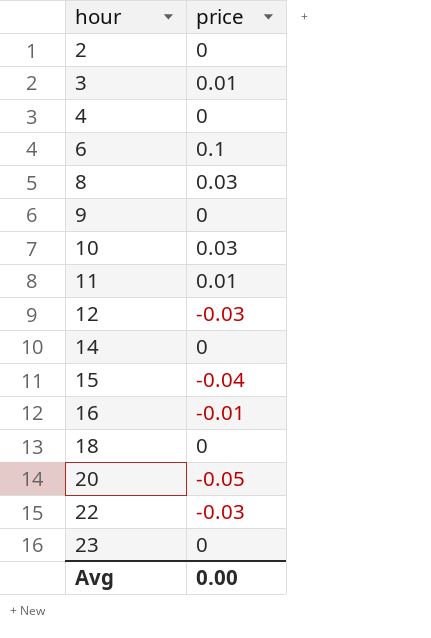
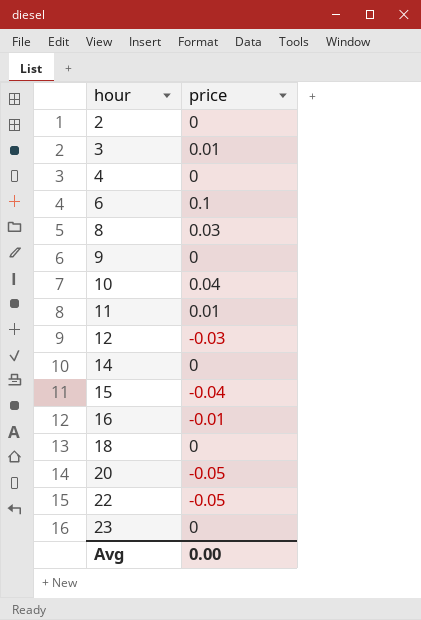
10 | price: 0.03 -> 0.04
22 | price: -0.03 -> -0.05

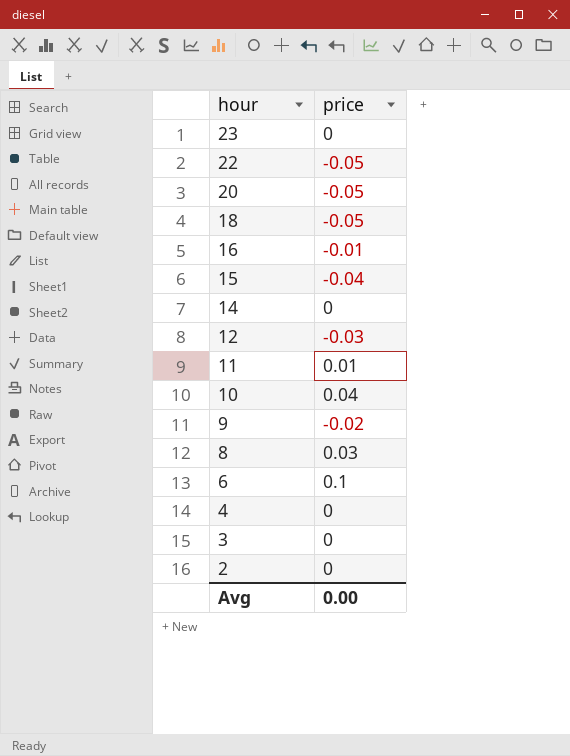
row order: hour ascending -> hour descending
18 | price: 0 -> -0.05
9 | price: 0 -> -0.02
3 | price: 0.01 -> 0

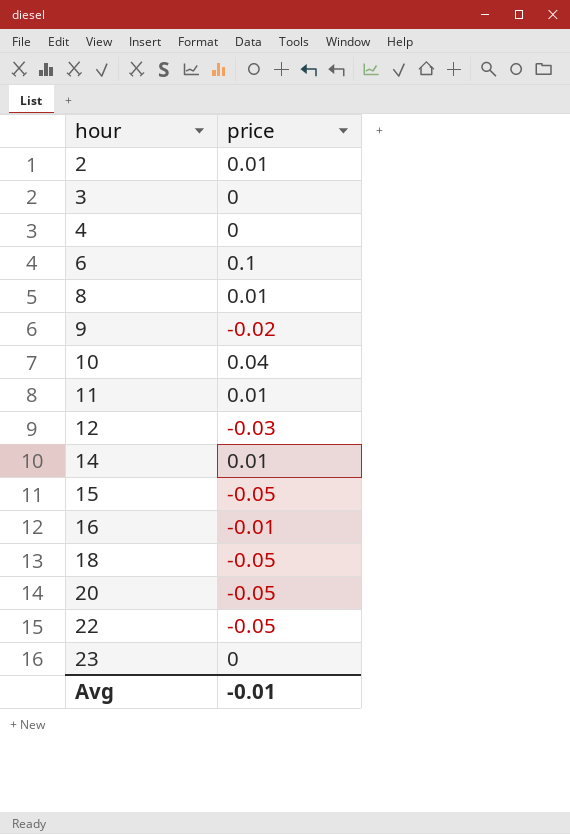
row order: hour descending -> hour ascending
2 | price: 0 -> 0.01
8 | price: 0.03 -> 0.01
14 | price: 0 -> 0.01
15 | price: -0.04 -> -0.05
Avg | price: 0.00 -> -0.01

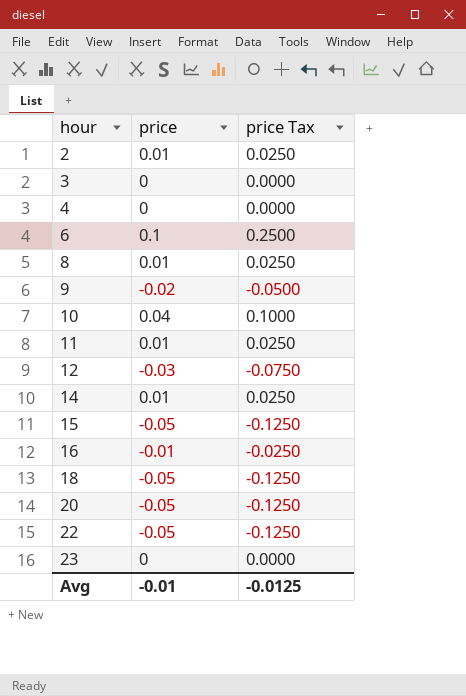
column price Tax | formula: none -> [price] * 2.5

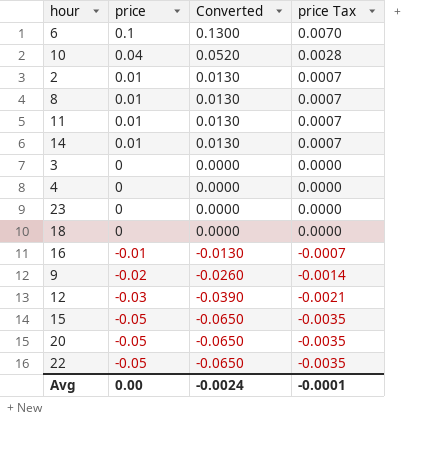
row order: hour ascending -> price descending
column Converted | formula: none -> [price] * 1.3
column price Tax | formula: [price] * 2.5 -> [price] * 0.07
18 | price: -0.05 -> 0
Avg | price: -0.01 -> 0.00
Avg | price Tax: -0.0125 -> -0.0001

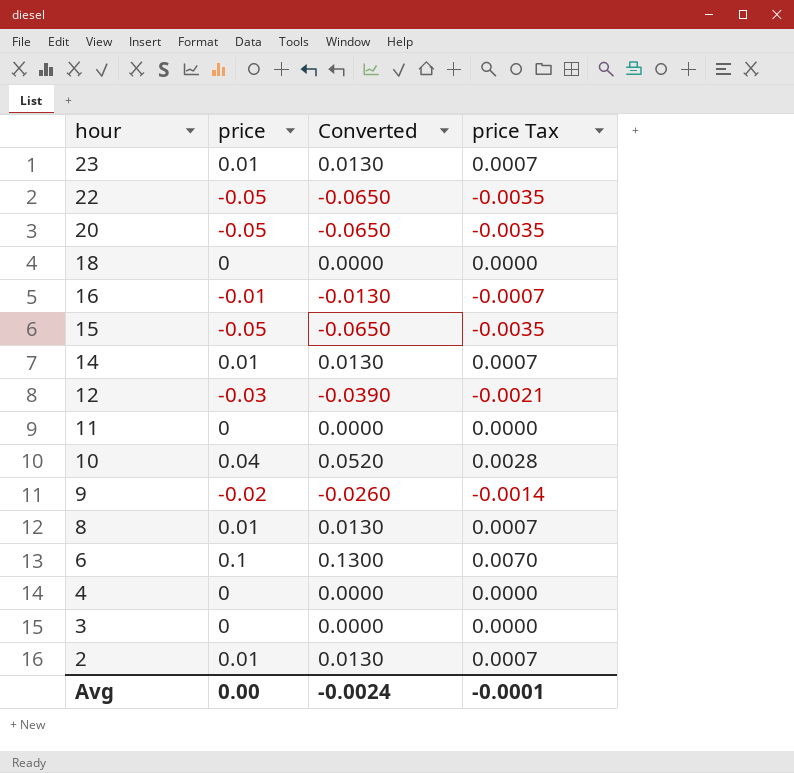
row order: price descending -> hour descending
23 | price: 0 -> 0.01
23 | Converted: 0.0000 -> 0.0130
23 | price Tax: 0.0000 -> 0.0007
11 | price: 0.01 -> 0
11 | Converted: 0.0130 -> 0.0000
11 | price Tax: 0.0007 -> 0.0000

